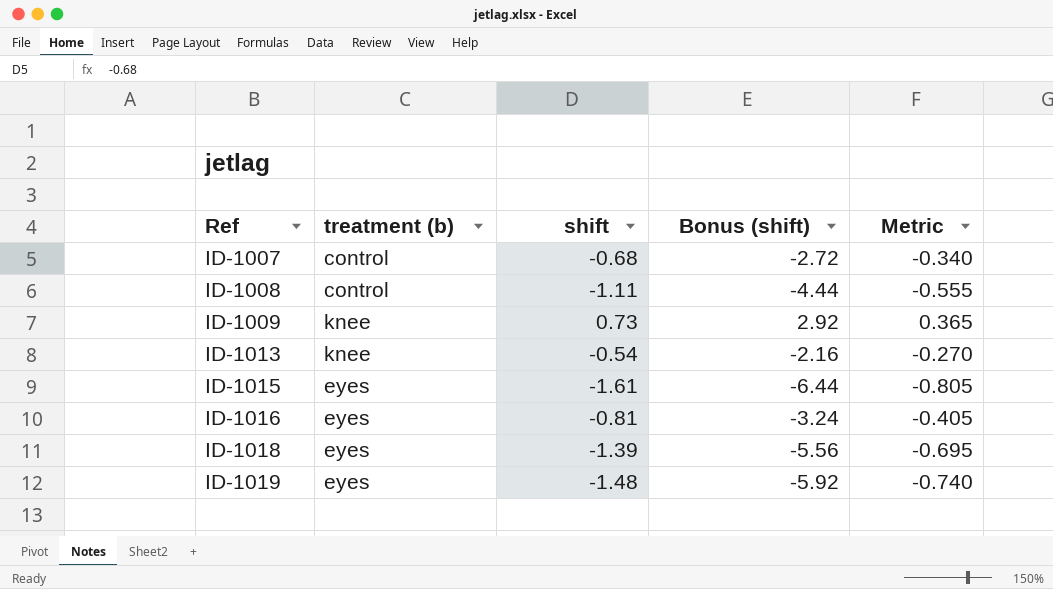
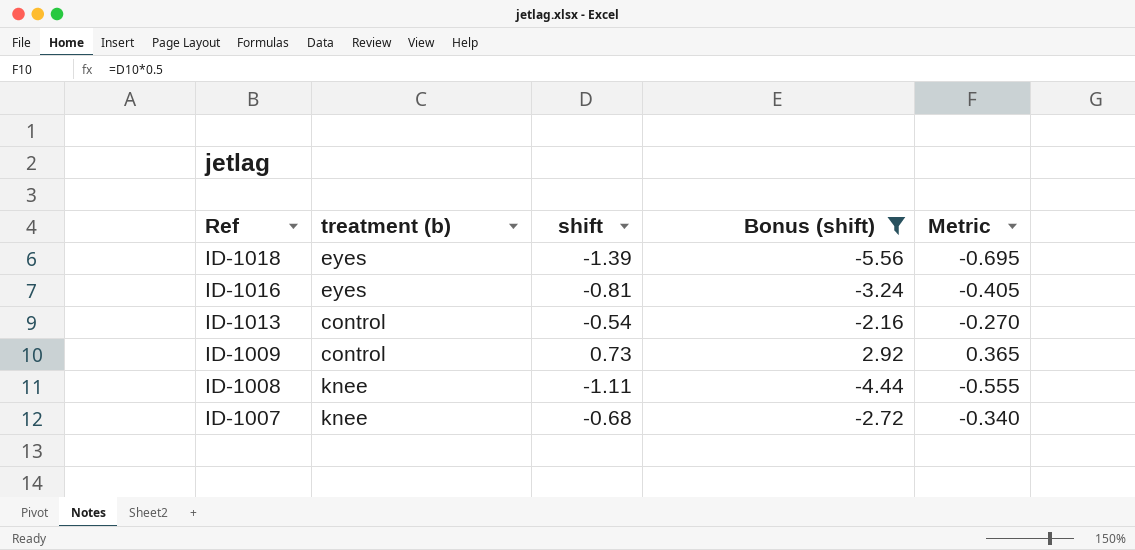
filter: none -> Bonus (shift) >= -5.56
row order: Ref ascending -> Ref descending
ID-1013 | treatment (b): knee -> control
ID-1009 | treatment (b): knee -> control
ID-1008 | treatment (b): control -> knee
ID-1007 | treatment (b): control -> knee

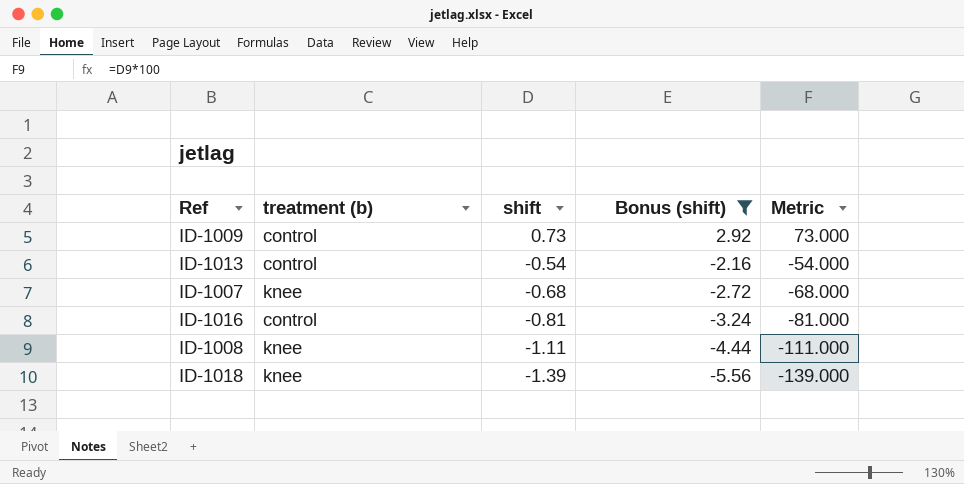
row order: Ref descending -> shift descending
column Metric | formula: [shift] * 0.5 -> [shift] * 100
ID-1016 | treatment (b): eyes -> control
ID-1018 | treatment (b): eyes -> knee

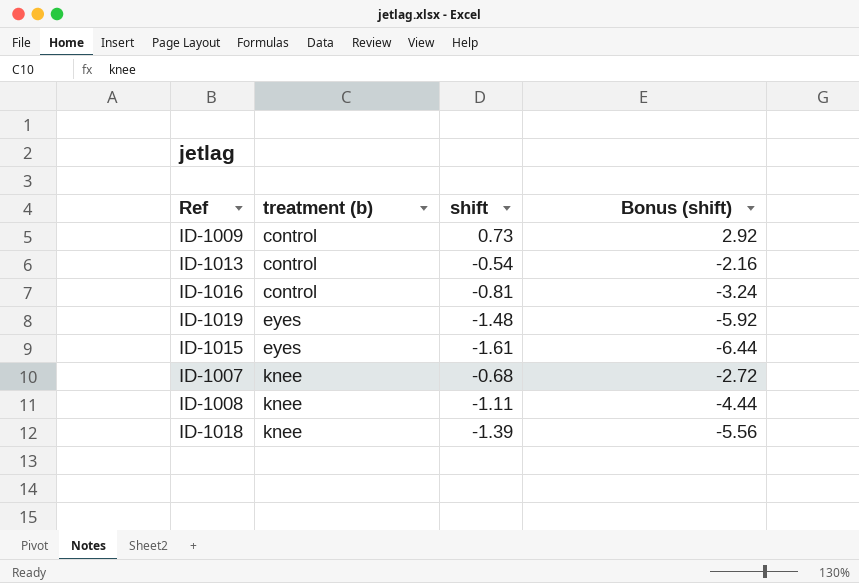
filter: Bonus (shift) >= -5.56 -> none
row order: shift descending -> treatment (b) ascending
column Metric | formula: [shift] * 100 -> none

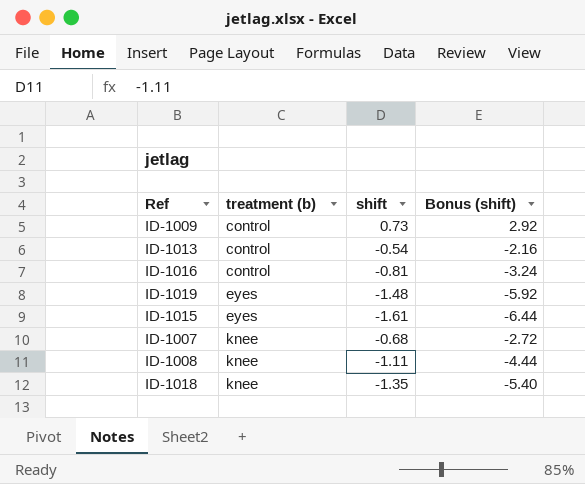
ID-1018 | shift: -1.39 -> -1.35
ID-1018 | Bonus (shift): -5.56 -> -5.40

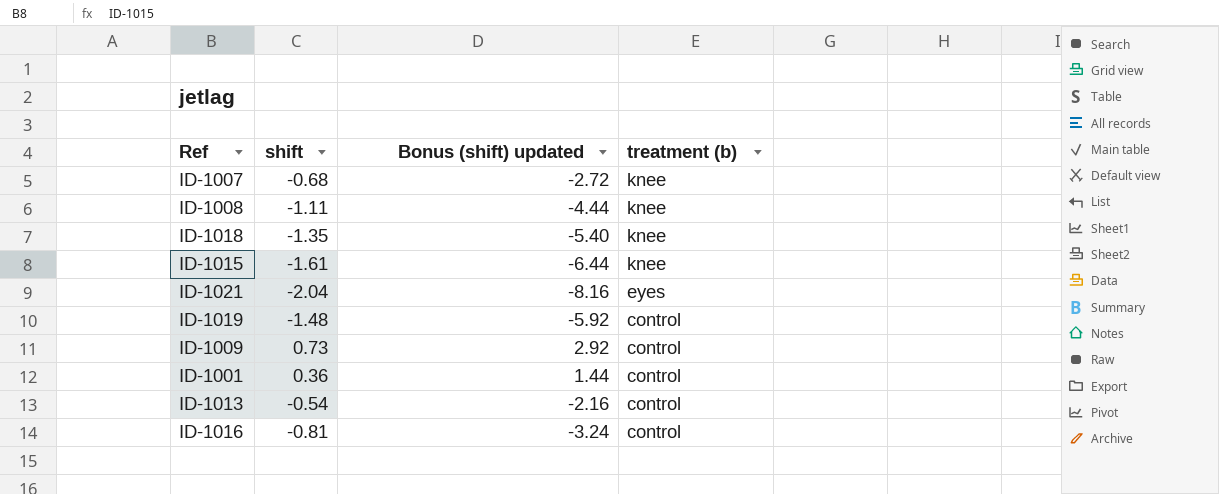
row order: treatment (b) ascending -> treatment (b) descending
column name: Bonus (shift) -> Bonus (shift) updated
column treatment (b) | position: 2 -> 4
ID-1015 | treatment (b): eyes -> knee
row ID-1021: none -> -2.04 | -8.16 | eyes
ID-1019 | treatment (b): eyes -> control
row ID-1001: none -> 0.36 | 1.44 | control

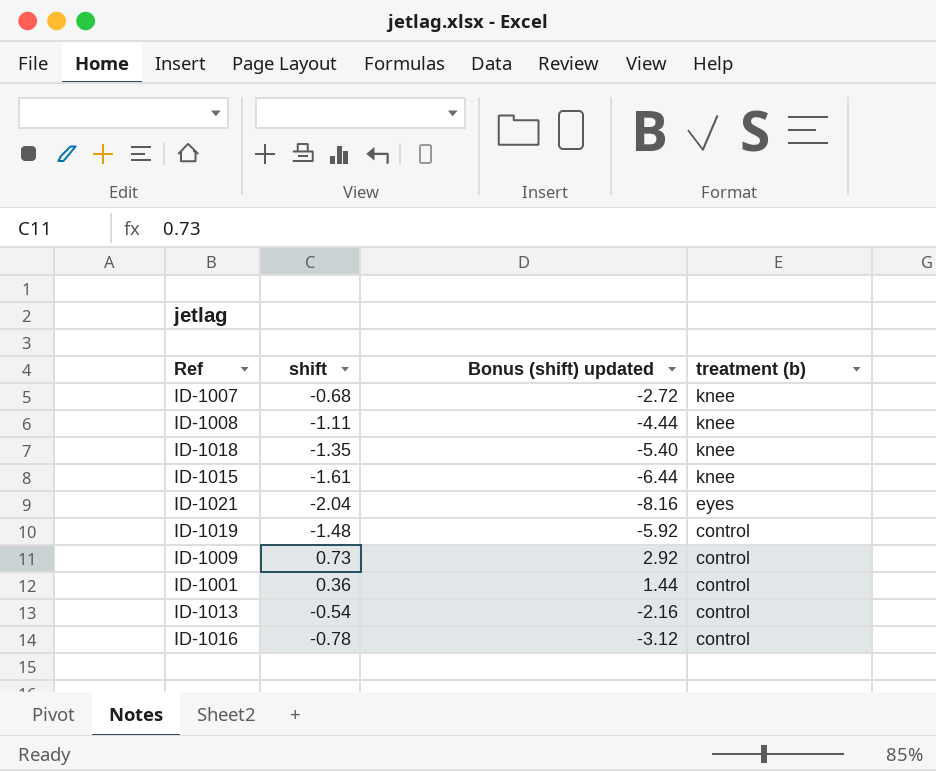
ID-1016 | shift: -0.81 -> -0.78
ID-1016 | Bonus (shift) updated: -3.24 -> -3.12

